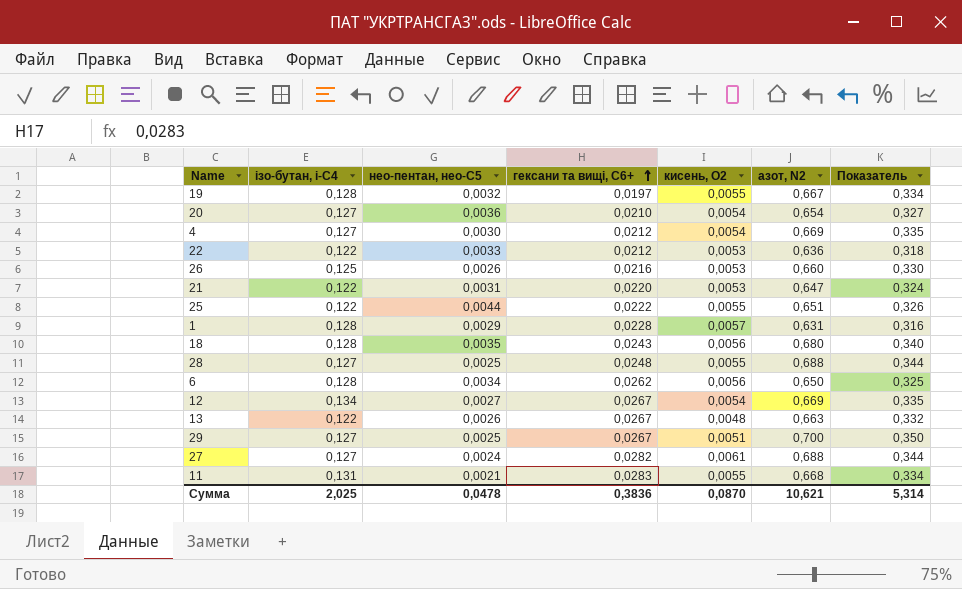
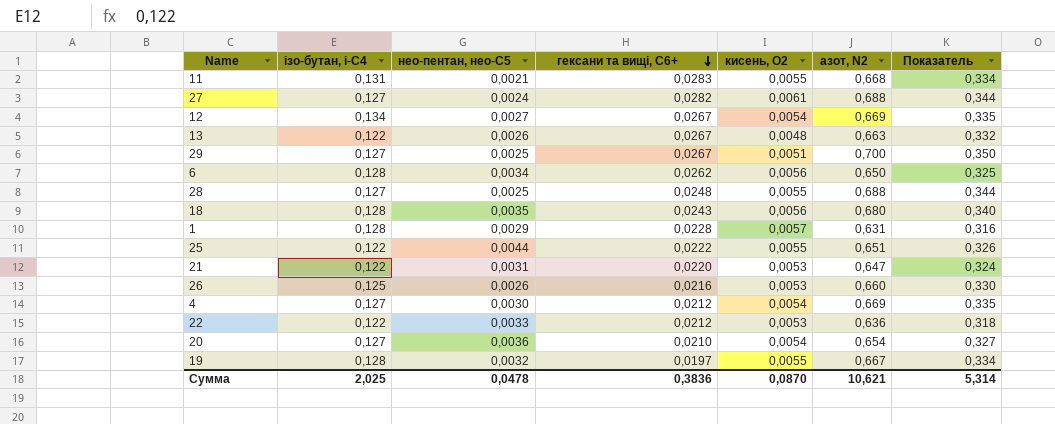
row order: гексани та вищі, С6+ ascending -> гексани та вищі, С6+ descending

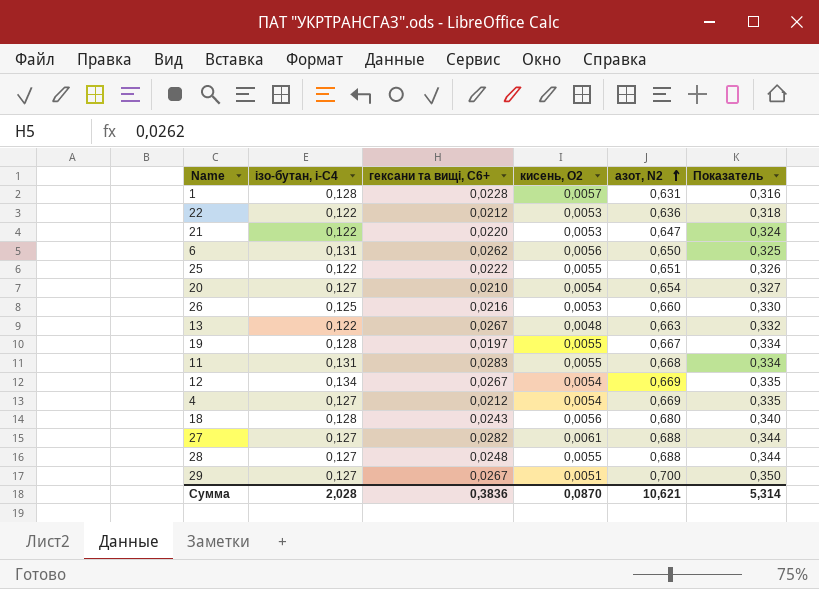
row order: гексани та вищі, С6+ descending -> азот, N2 ascending
column нео-пентан, нео-С5 | position: 3 -> none
6 | ізо-бутан, і-С4: 0,128 -> 0,131
Сумма | ізо-бутан, і-С4: 2,025 -> 2,028

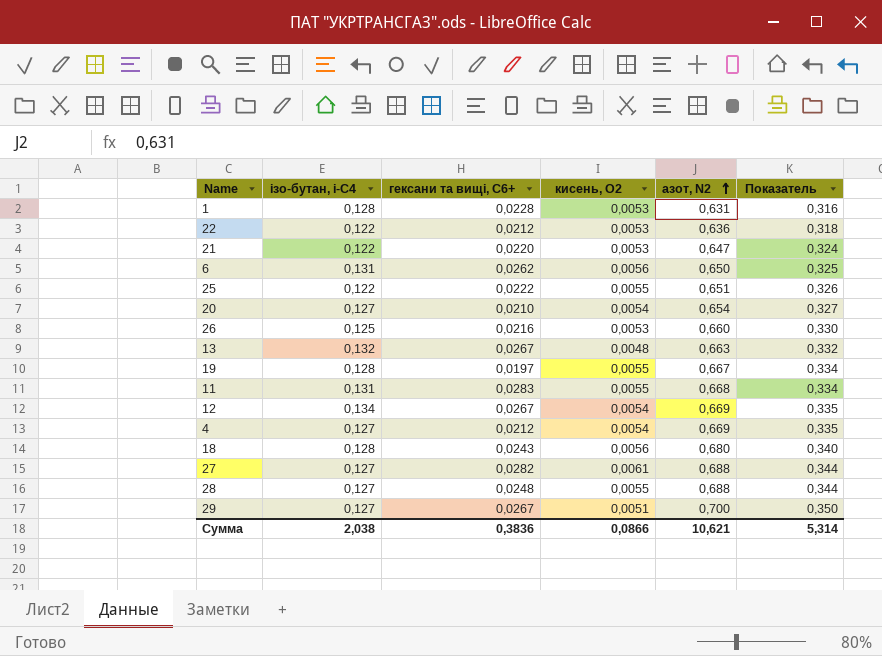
1 | кисень, О2: 0,0057 -> 0,0053
13 | ізо-бутан, і-С4: 0,122 -> 0,132
Сумма | ізо-бутан, і-С4: 2,028 -> 2,038
Сумма | кисень, О2: 0,0870 -> 0,0866

